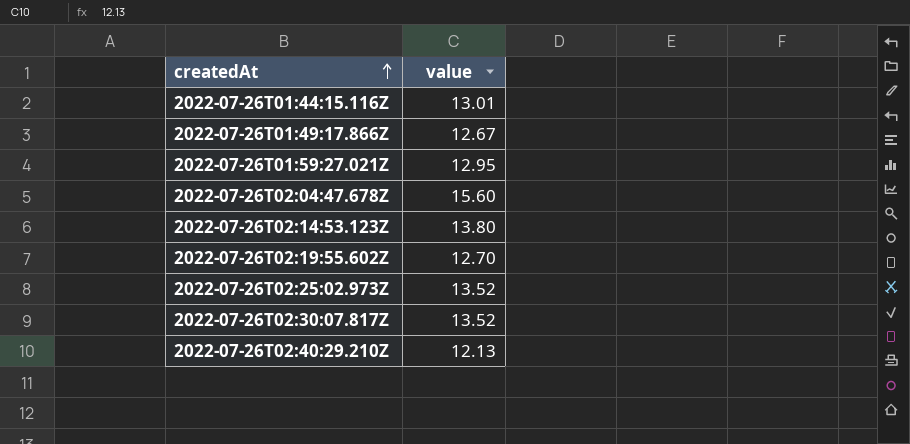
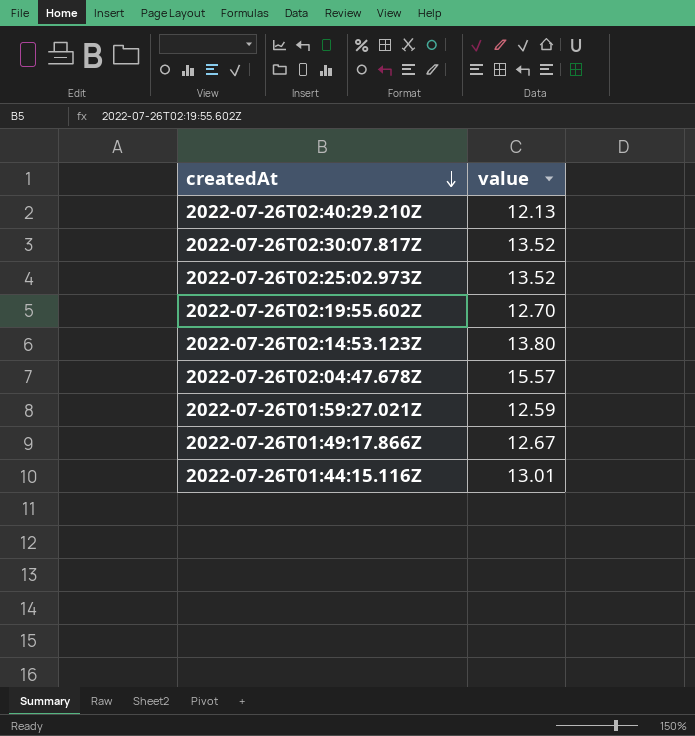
row order: createdAt ascending -> createdAt descending
2022-07-26T02:04:47.678Z | value: 15.60 -> 15.57
2022-07-26T01:59:27.021Z | value: 12.95 -> 12.59

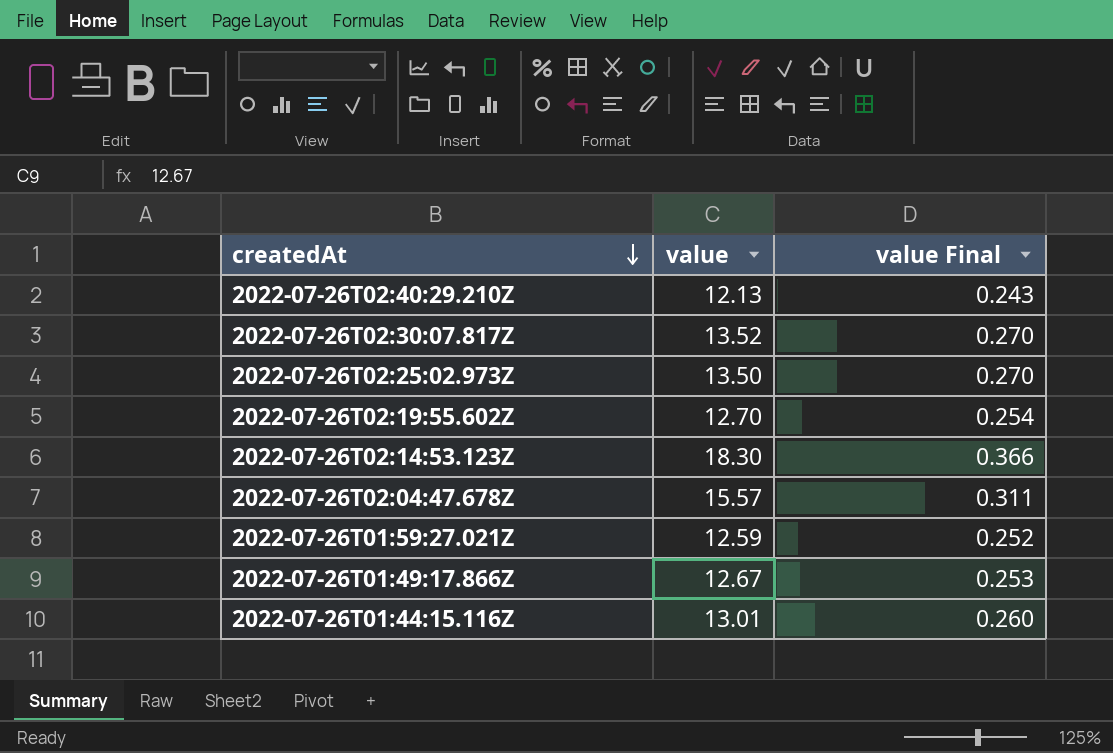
column value Final | formula: none -> [value] * 0.02
2022-07-26T02:25:02.973Z | value: 13.52 -> 13.50
2022-07-26T02:14:53.123Z | value: 13.80 -> 18.30

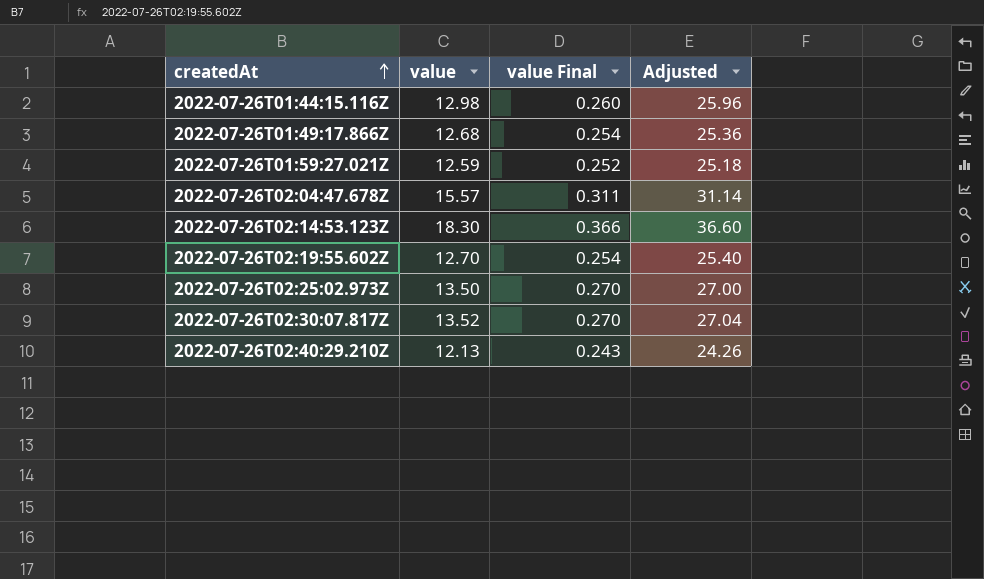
row order: createdAt descending -> createdAt ascending
column Adjusted | formula: none -> [value] * 2
2022-07-26T01:44:15.116Z | value: 13.01 -> 12.98
2022-07-26T01:49:17.866Z | value: 12.67 -> 12.68
2022-07-26T01:49:17.866Z | value Final: 0.253 -> 0.254

